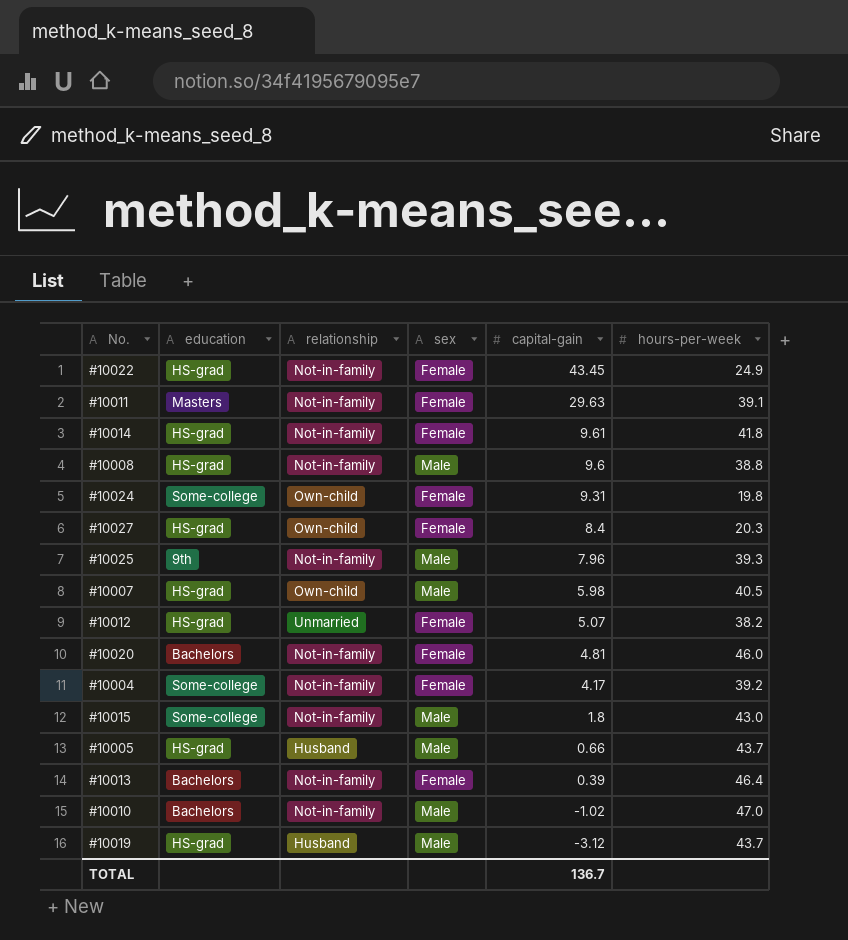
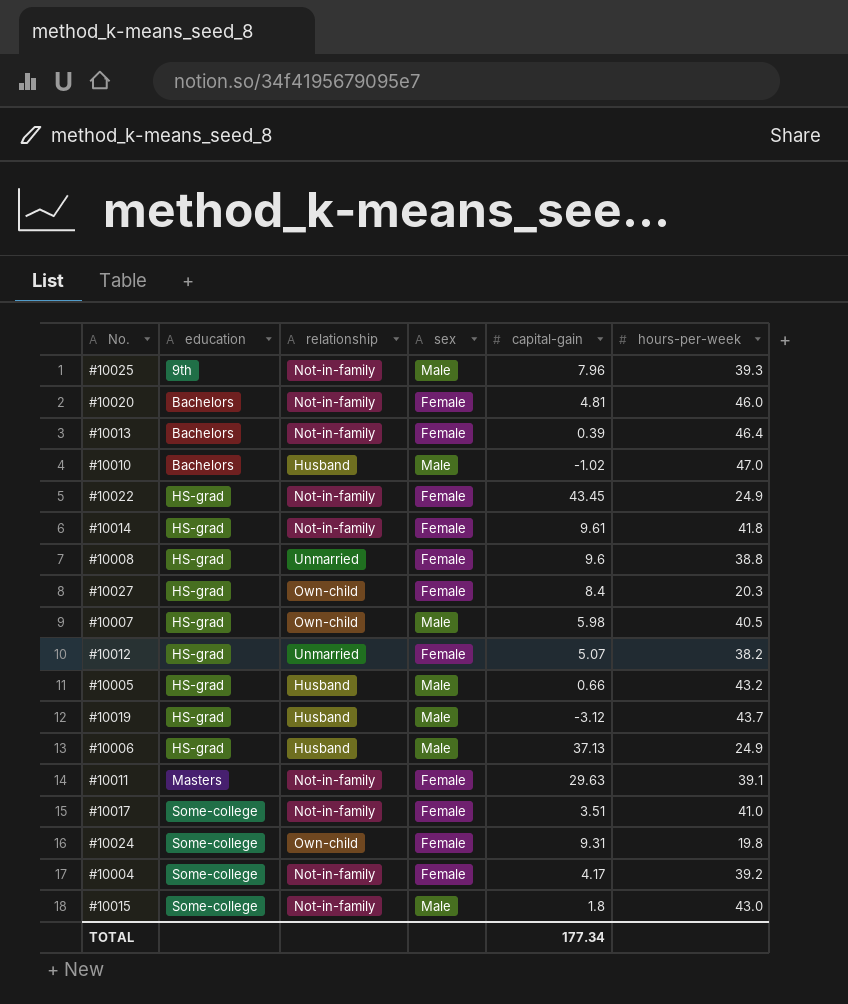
row order: capital-gain descending -> education ascending
#10010 | relationship: Not-in-family -> Husband
#10008 | relationship: Not-in-family -> Unmarried
#10008 | sex: Male -> Female
#10005 | hours-per-week: 43.7 -> 43.2
row #10006: none -> HS-grad | Husband | Male | 37.13 | 24.9
row #10017: none -> Some-college | Not-in-family | Female | 3.51 | 41.0
TOTAL | capital-gain: 136.7 -> 177.34

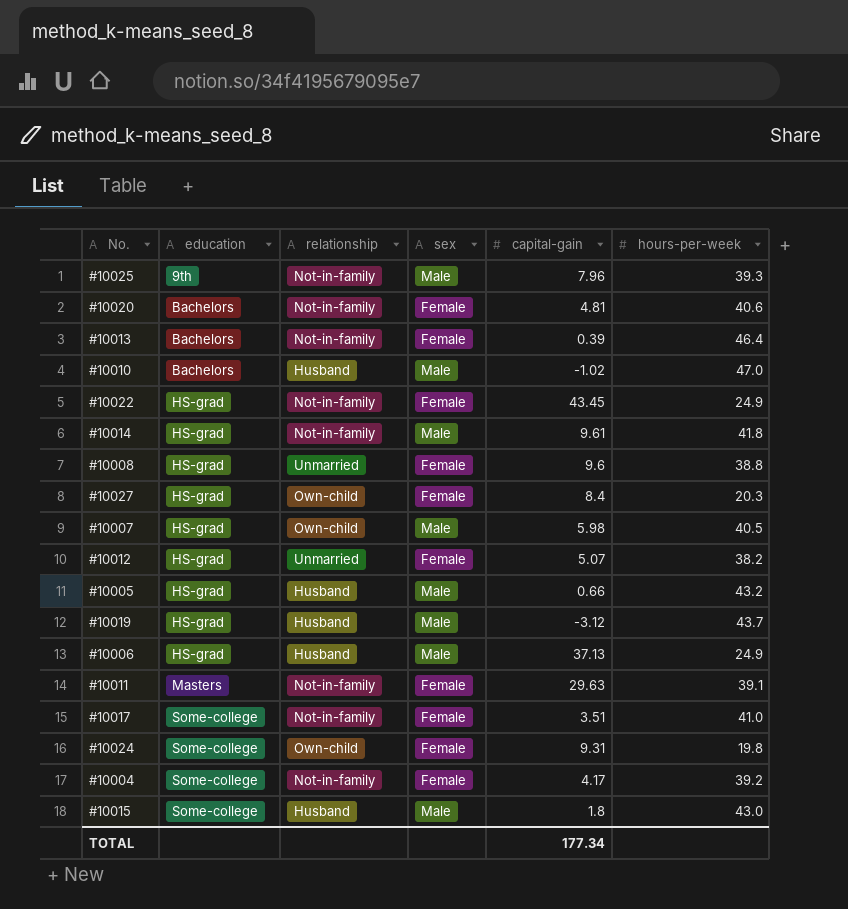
#10020 | hours-per-week: 46.0 -> 40.6
#10014 | sex: Female -> Male
#10015 | relationship: Not-in-family -> Husband

